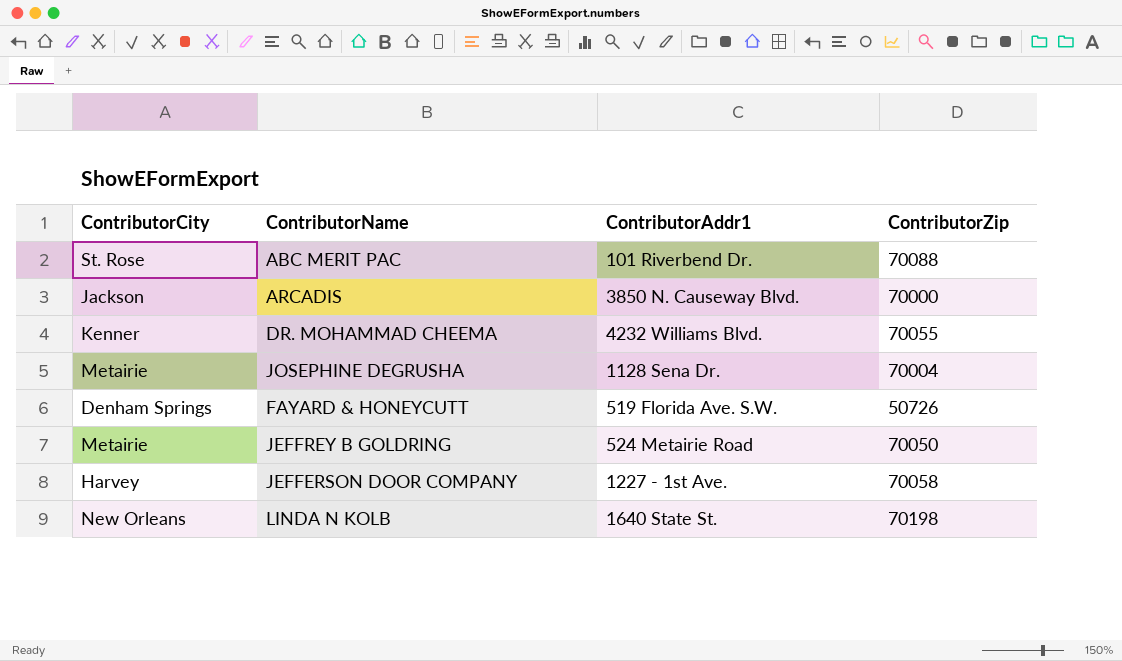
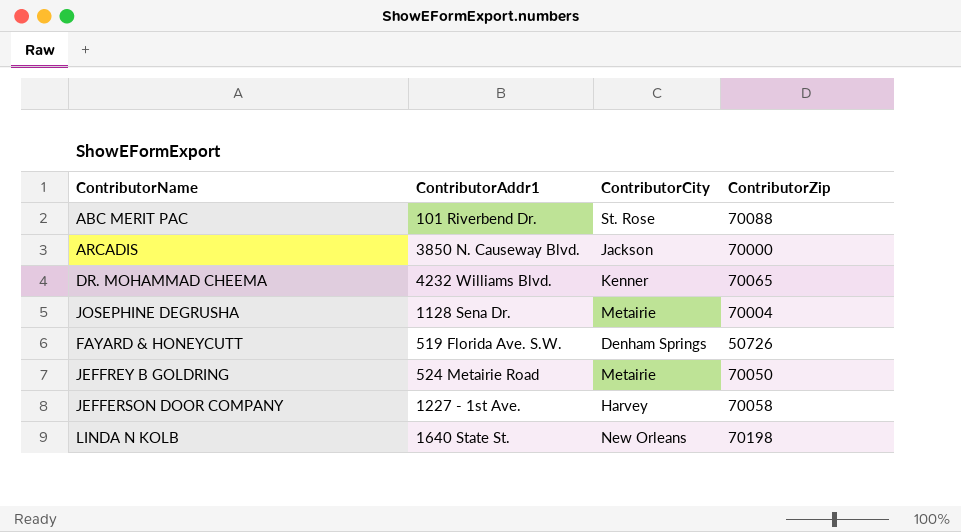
column ContributorCity | position: 1 -> 3
DR. MOHAMMAD CHEEMA | ContributorZip: 70055 -> 70065

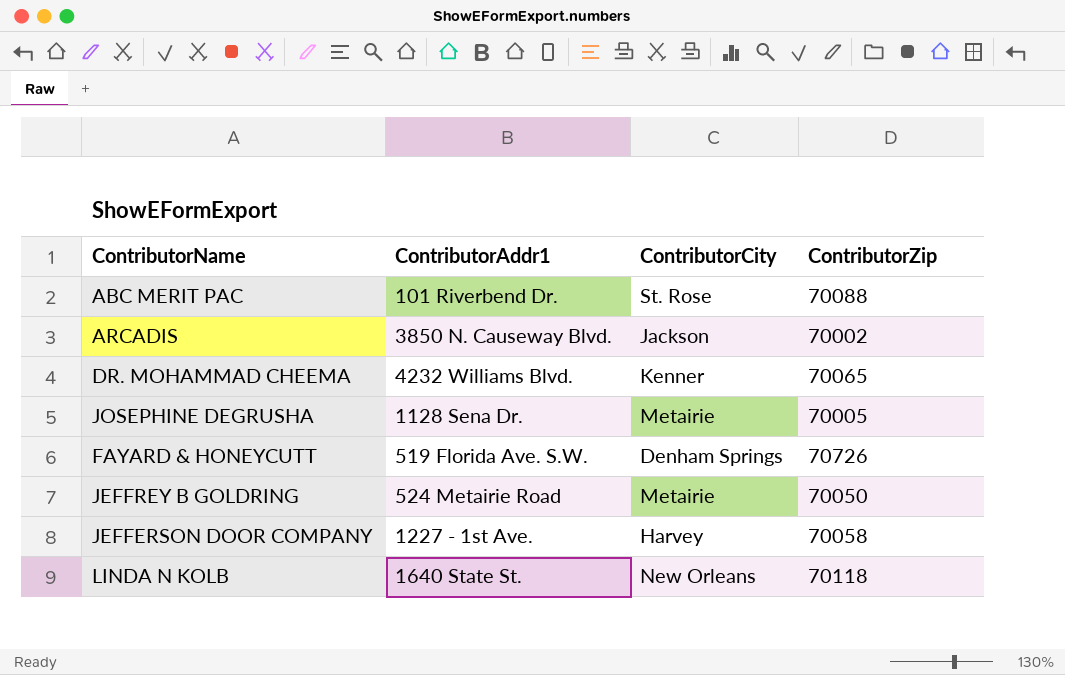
ARCADIS | ContributorZip: 70000 -> 70002
JOSEPHINE DEGRUSHA | ContributorZip: 70004 -> 70005
FAYARD & HONEYCUTT | ContributorZip: 50726 -> 70726
LINDA N KOLB | ContributorZip: 70198 -> 70118

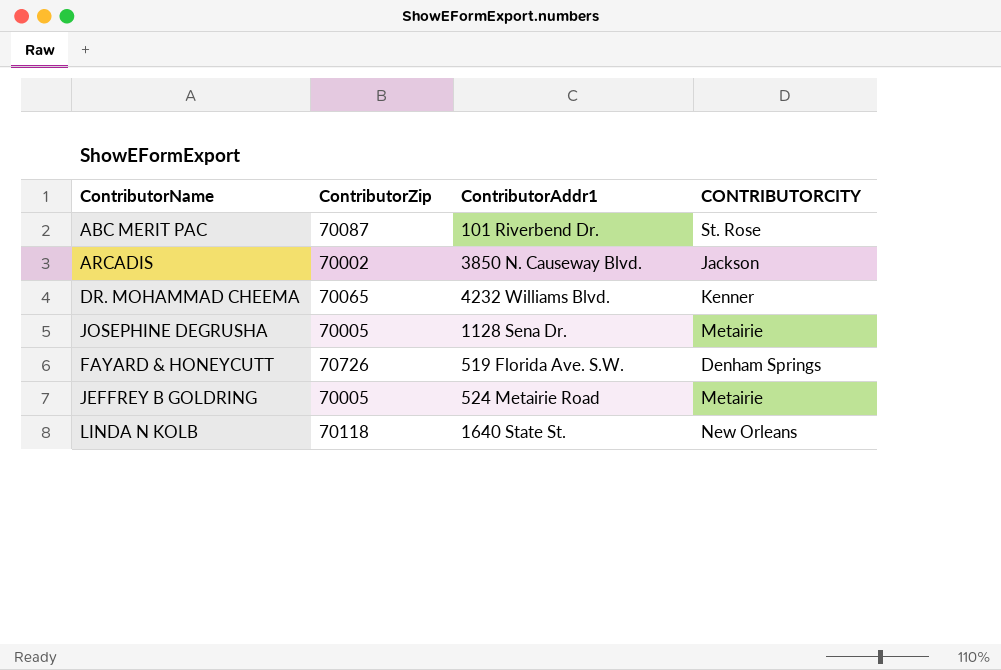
column ContributorZip | position: 4 -> 2
column name: ContributorCity -> CONTRIBUTORCITY
row JEFFERSON DOOR COMPANY: 1227 - 1st Ave. | Harvey | 70058 -> none
ABC MERIT PAC | ContributorZip: 70088 -> 70087
JEFFREY B GOLDRING | ContributorZip: 70050 -> 70005

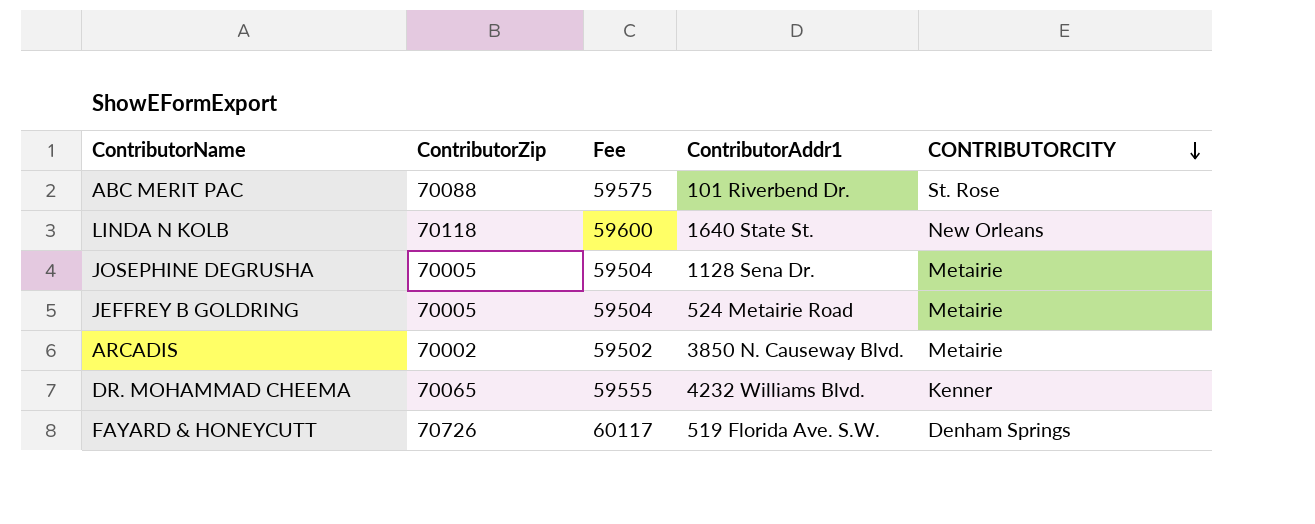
row order: none -> CONTRIBUTORCITY descending
column Fee | formula: none -> [ContributorZip] * 0.85
ABC MERIT PAC | ContributorZip: 70087 -> 70088
ARCADIS | CONTRIBUTORCITY: Jackson -> Metairie

